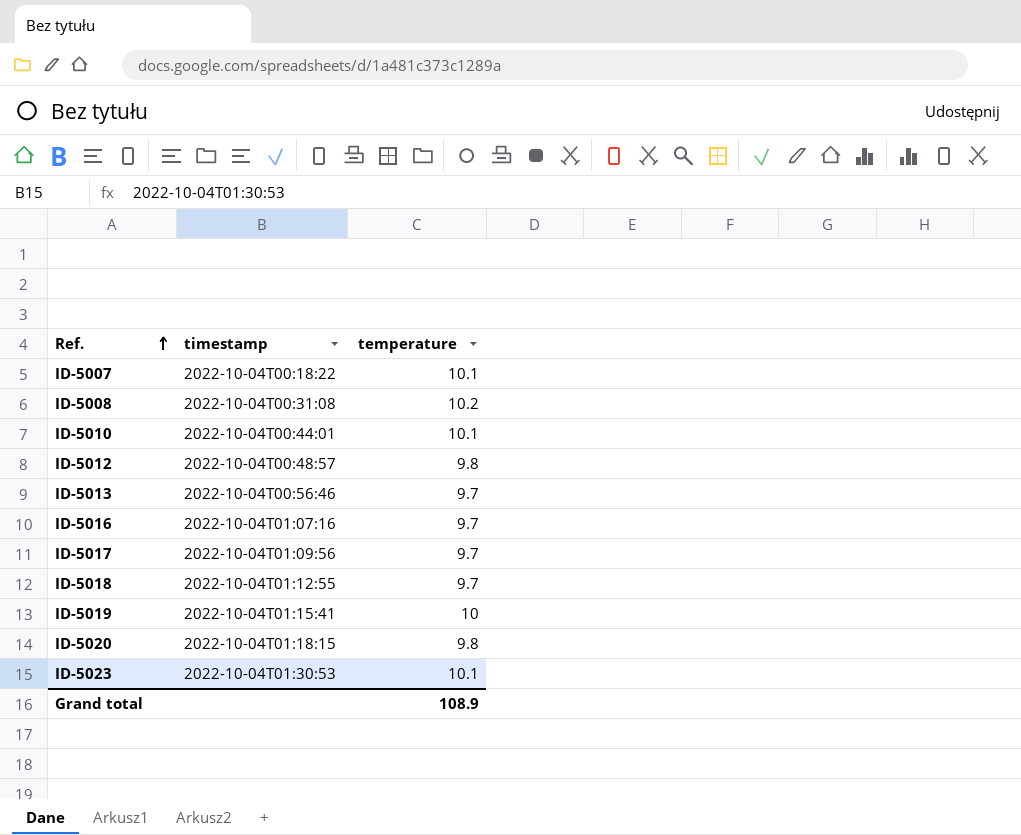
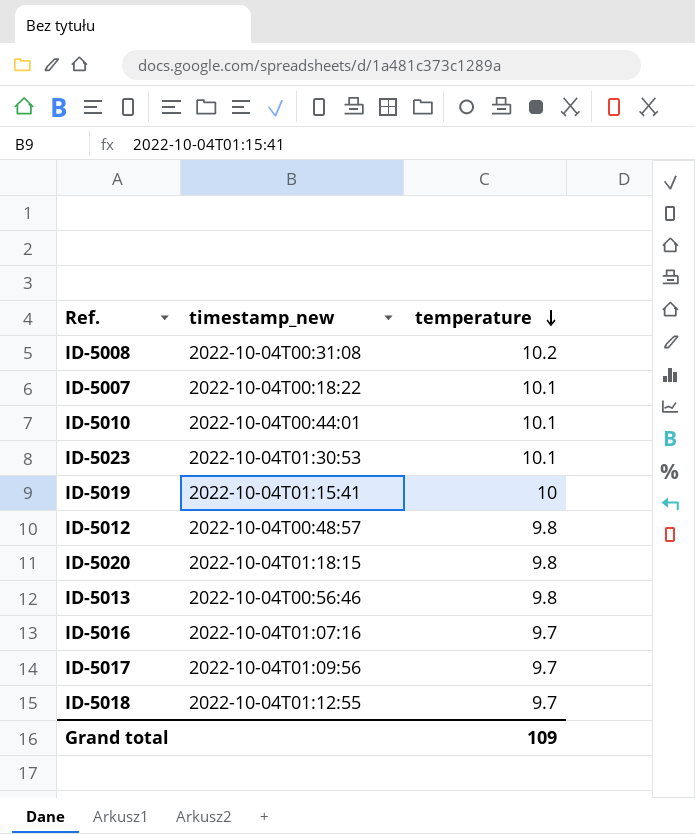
row order: Ref. ascending -> temperature descending
column name: timestamp -> timestamp_new
ID-5013 | temperature: 9.7 -> 9.8
Grand total | temperature: 108.9 -> 109

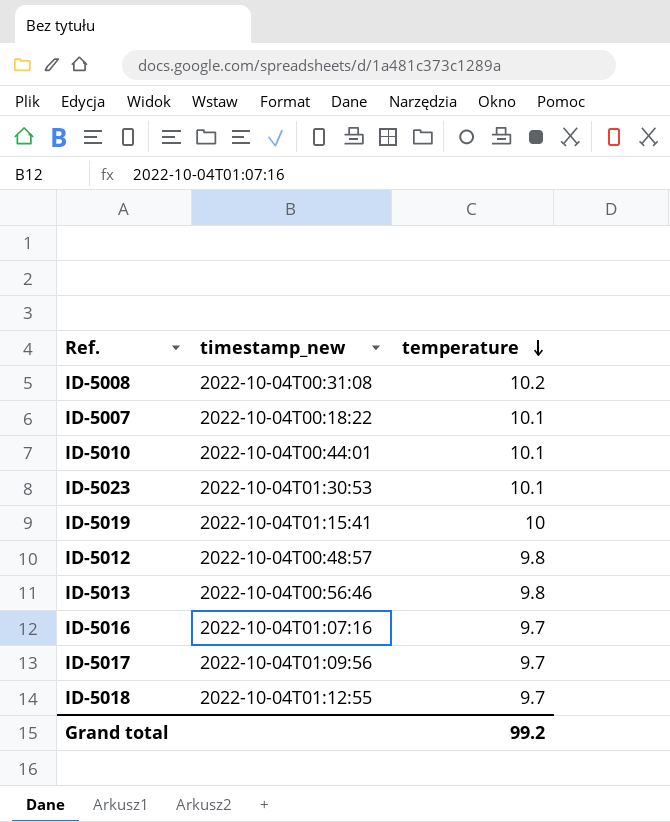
row ID-5020: 2022-10-04T01:18:15 | 9.8 -> none
Grand total | temperature: 109 -> 99.2

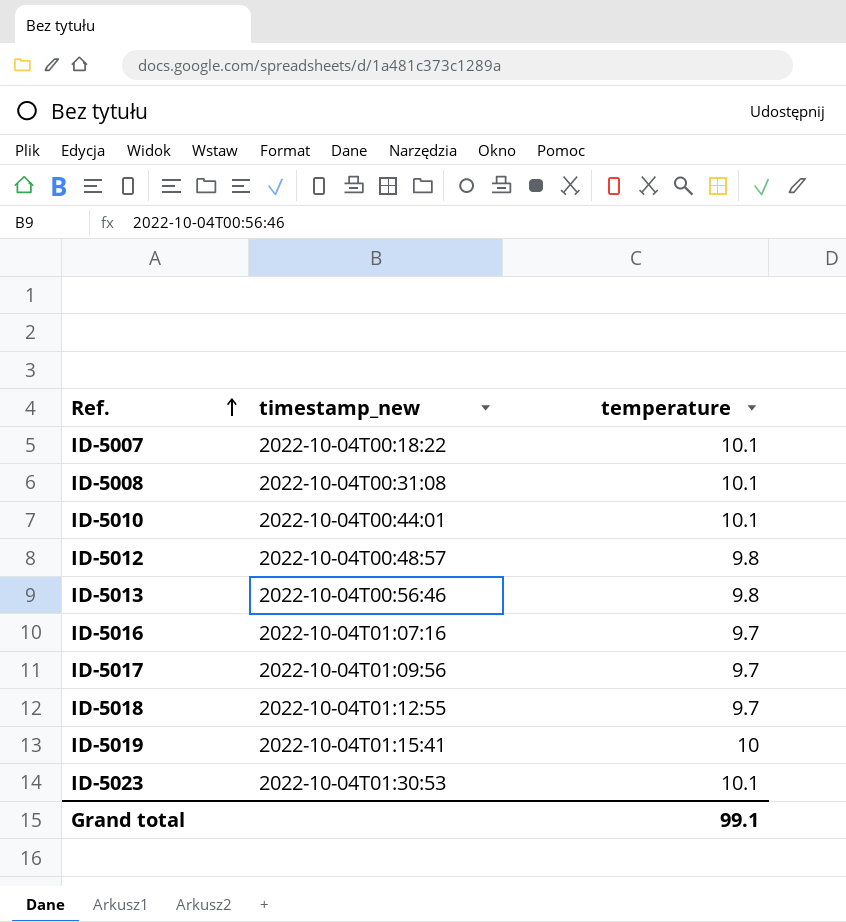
row order: temperature descending -> Ref. ascending
ID-5008 | temperature: 10.2 -> 10.1
Grand total | temperature: 99.2 -> 99.1

